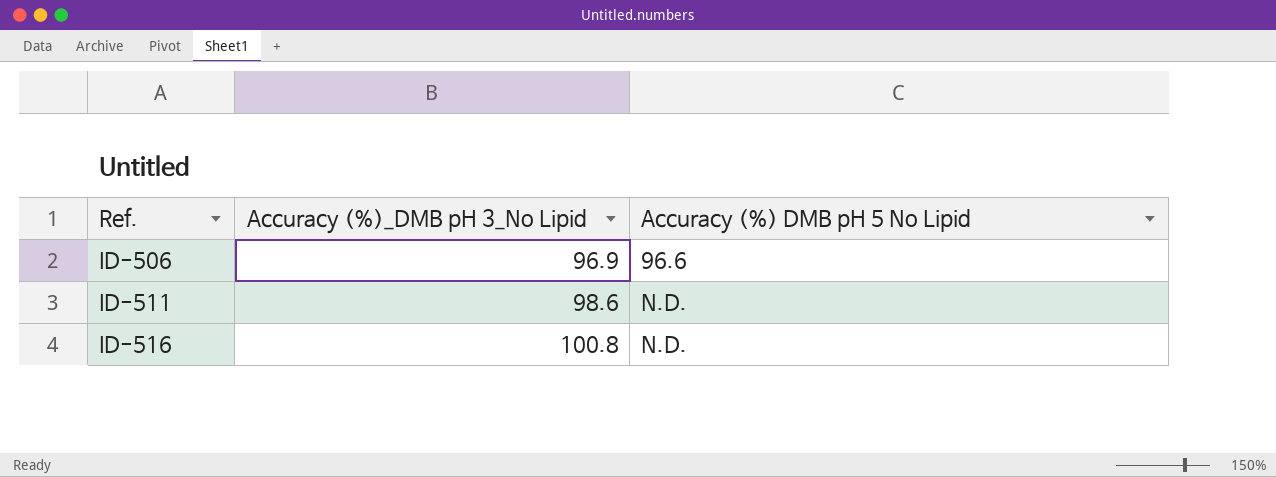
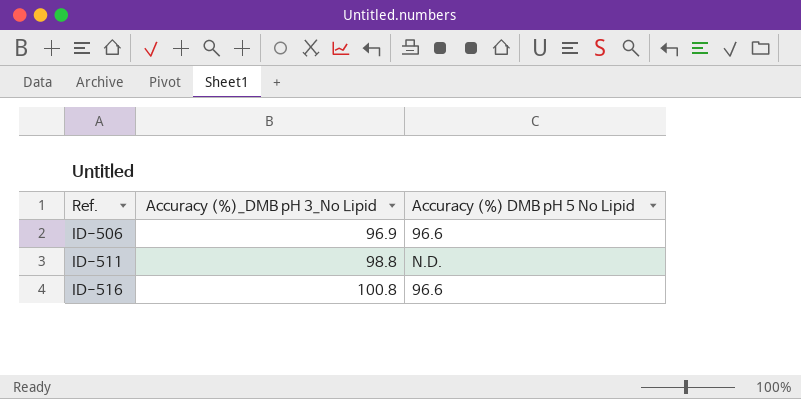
ID-511 | Accuracy (%)_DMB pH 3_No Lipid: 98.6 -> 98.8
ID-516 | Accuracy (%) DMB pH 5 No Lipid: N.D. -> 96.6

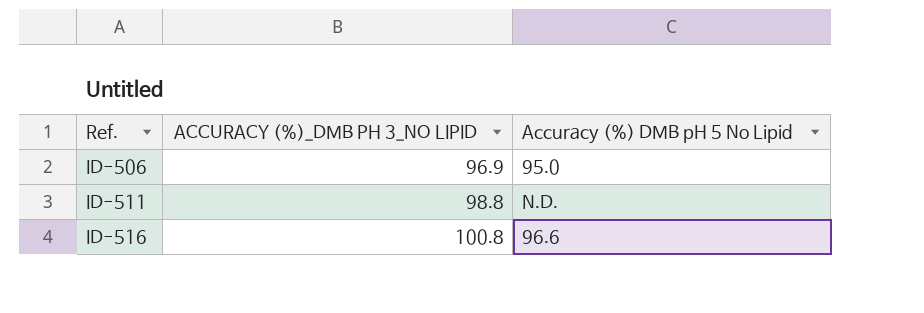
column name: Accuracy (%)_DMB pH 3_No Lipid -> ACCURACY (%)_DMB PH 3_NO LIPID
ID-506 | Accuracy (%) DMB pH 5 No Lipid: 96.6 -> 95.0

